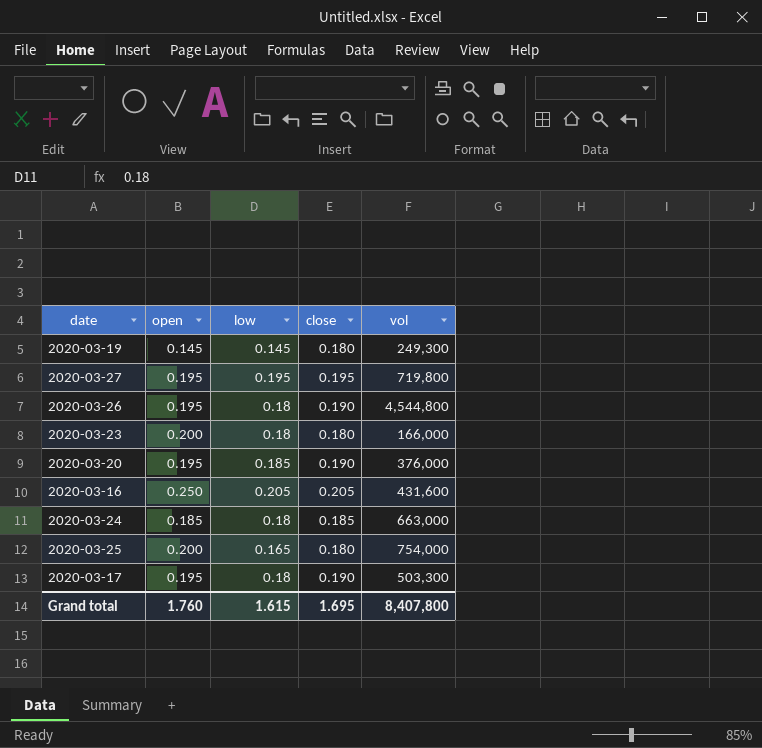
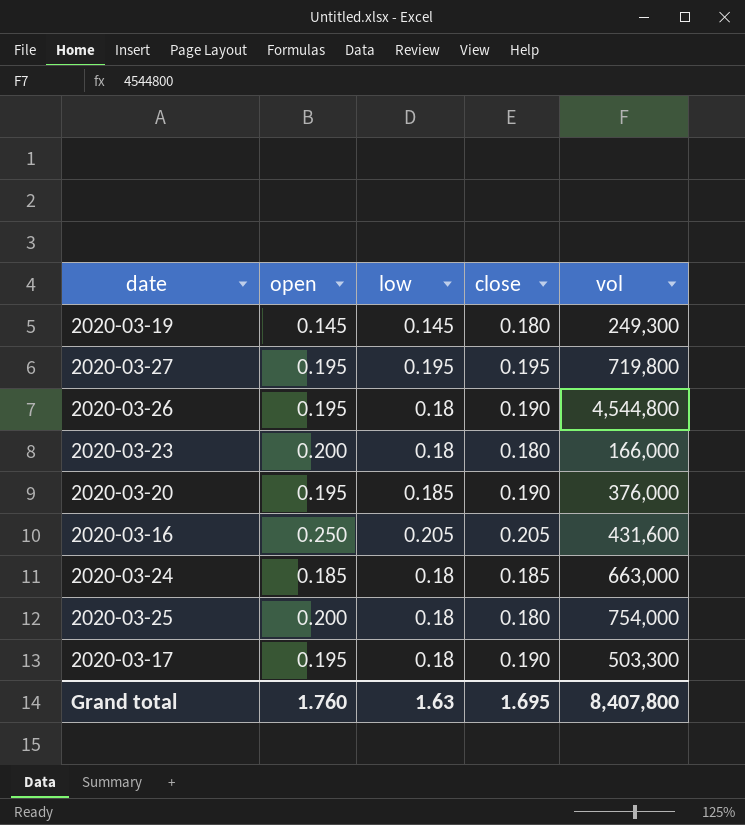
2020-03-25 | low: 0.165 -> 0.18
Grand total | low: 1.615 -> 1.63

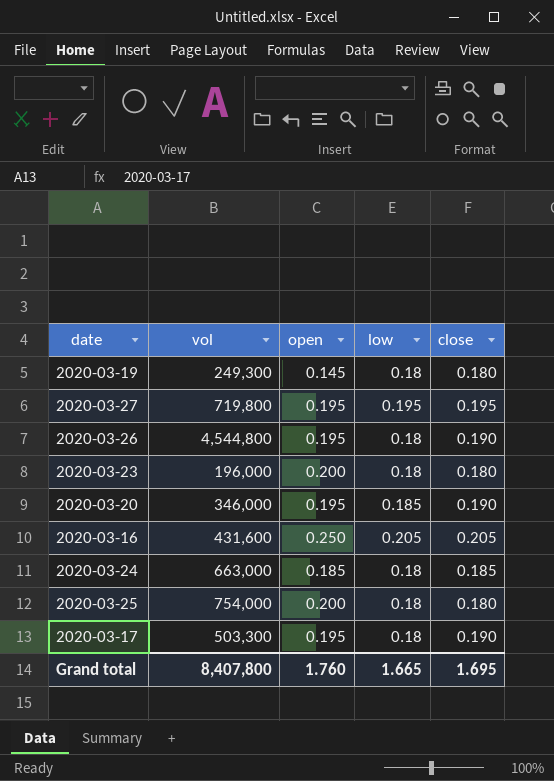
column vol | position: 5 -> 2
2020-03-19 | low: 0.145 -> 0.18
2020-03-23 | vol: 166,000 -> 196,000
2020-03-20 | vol: 376,000 -> 346,000
Grand total | low: 1.63 -> 1.665

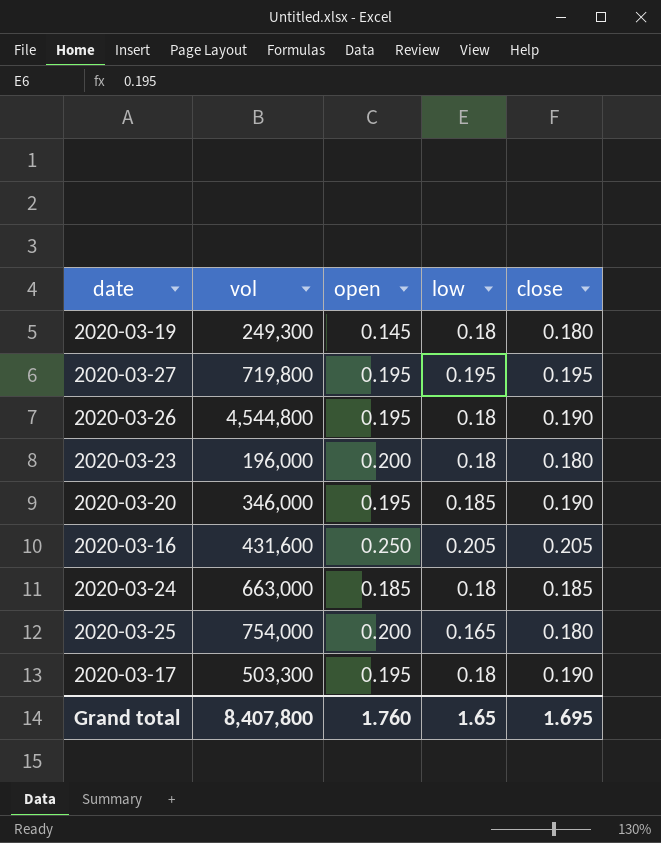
2020-03-25 | low: 0.18 -> 0.165
Grand total | low: 1.665 -> 1.65

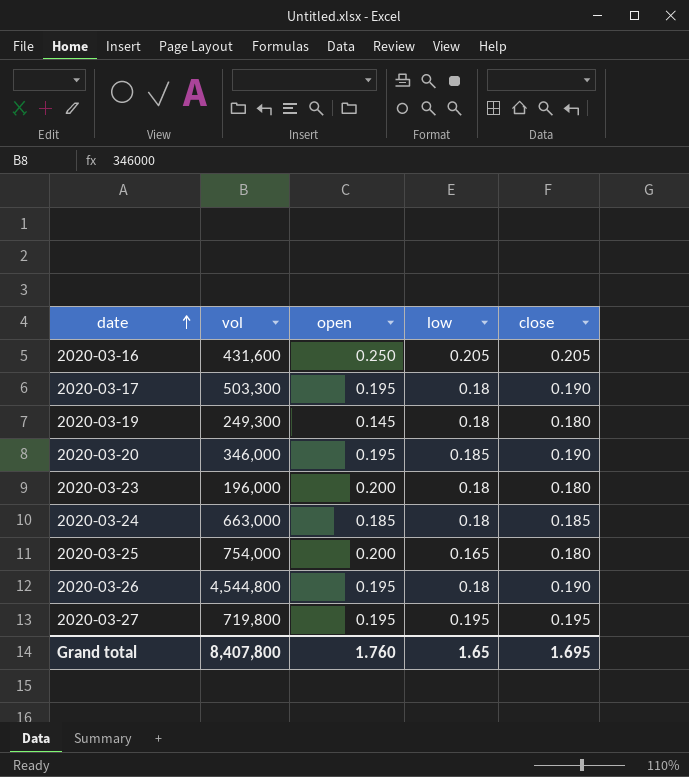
row order: none -> date ascending

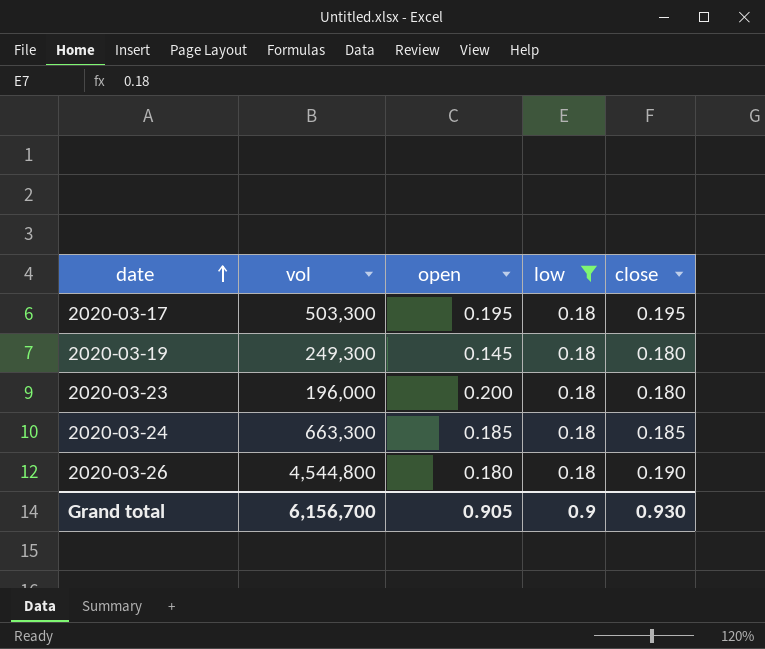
filter: none -> low = 0.18
2020-03-17 | close: 0.190 -> 0.195
2020-03-24 | vol: 663,000 -> 663,300
2020-03-26 | open: 0.195 -> 0.180
Grand total | vol: 8,407,800 -> 6,156,700
Grand total | open: 1.760 -> 0.905
Grand total | low: 1.65 -> 0.9
Grand total | close: 1.695 -> 0.930

